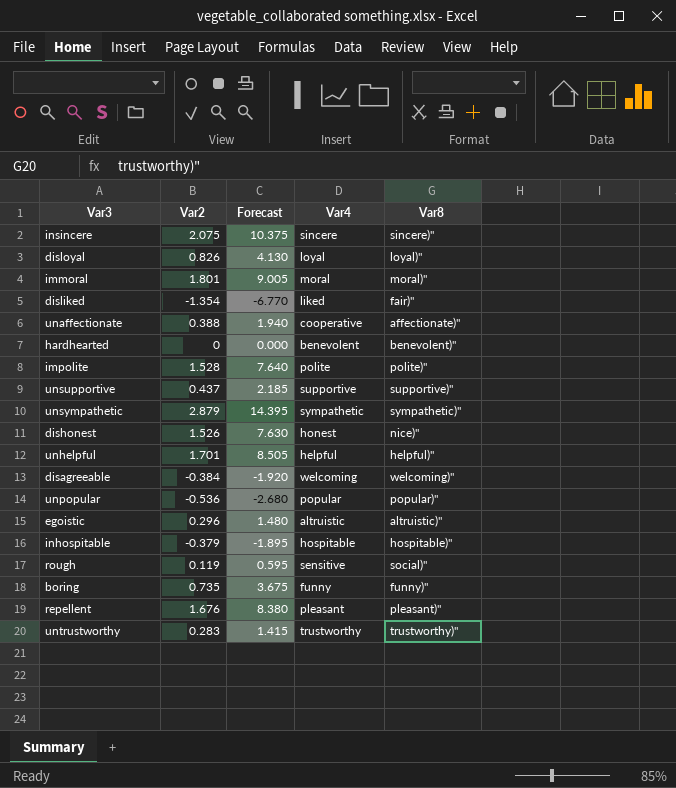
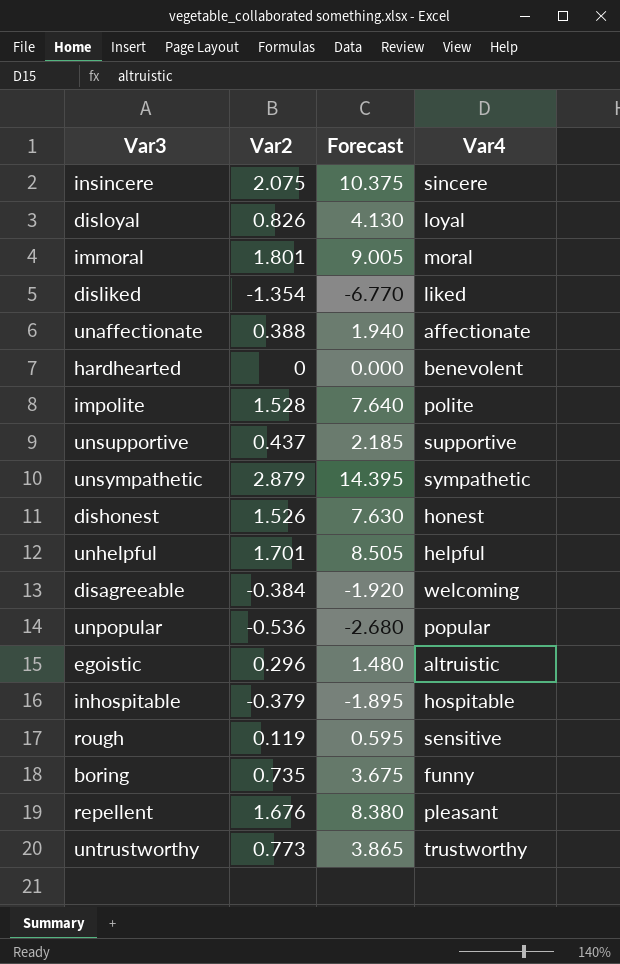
column Var8 | position: 5 -> none
unaffectionate | Var4: cooperative -> affectionate
untrustworthy | Var2: 0.283 -> 0.773
untrustworthy | Forecast: 1.415 -> 3.865

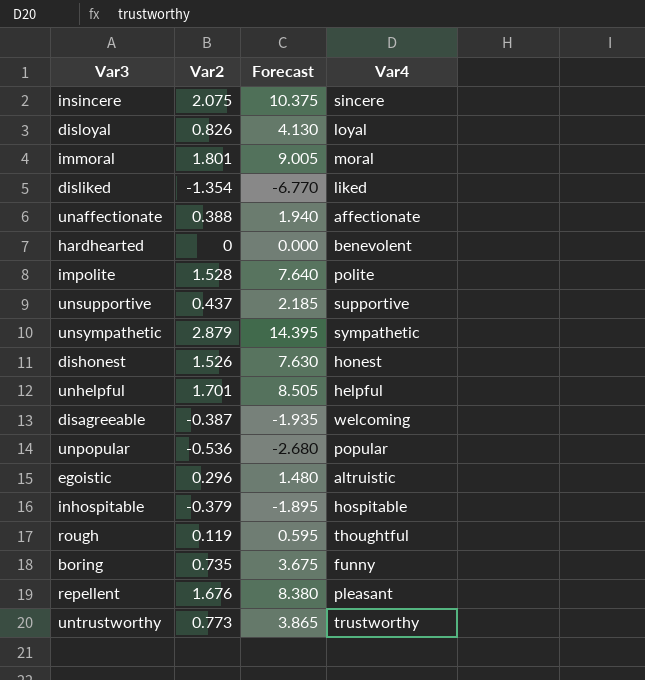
disagreeable | Var2: -0.384 -> -0.387
disagreeable | Forecast: -1.920 -> -1.935
rough | Var4: sensitive -> thoughtful

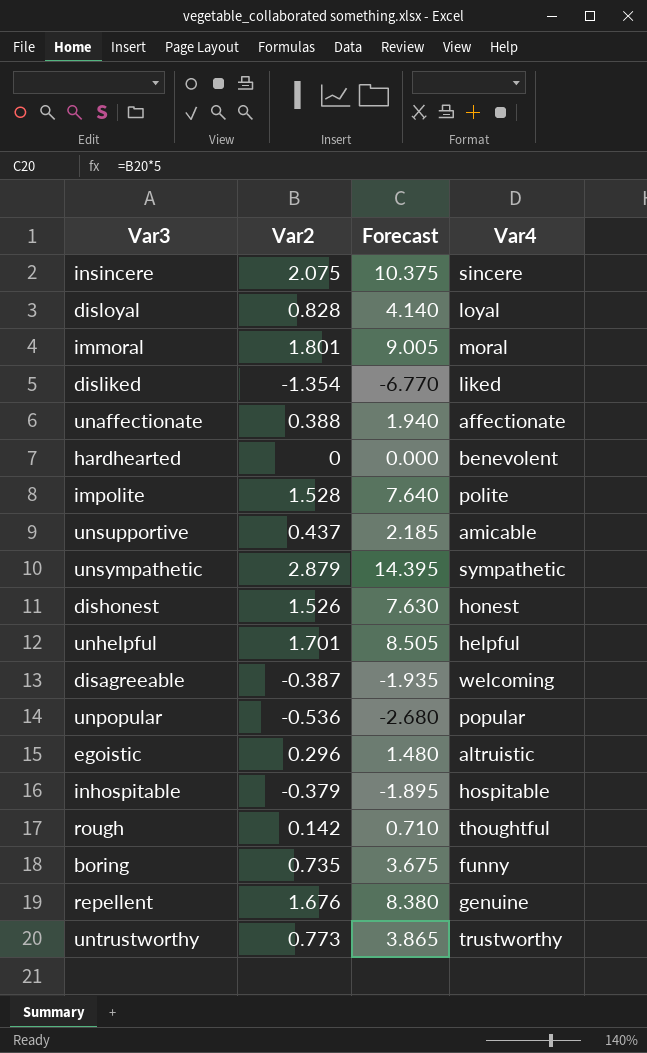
disloyal | Var2: 0.826 -> 0.828
disloyal | Forecast: 4.130 -> 4.140
unsupportive | Var4: supportive -> amicable
rough | Var2: 0.119 -> 0.142
rough | Forecast: 0.595 -> 0.710
repellent | Var4: pleasant -> genuine

